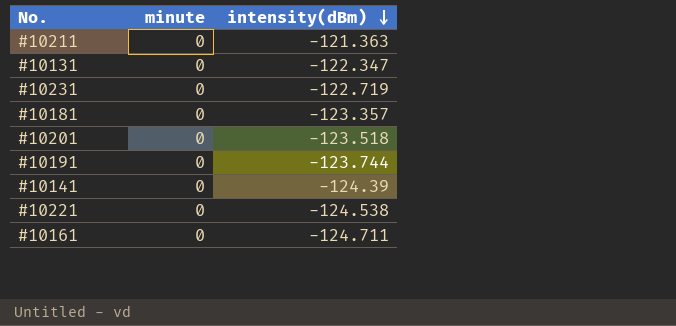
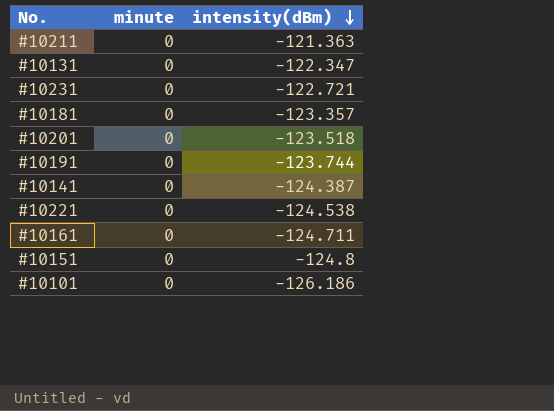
#10231 | intensity(dBm): -122.719 -> -122.721
#10141 | intensity(dBm): -124.39 -> -124.387
row #10151: none -> 0 | -124.8
row #10101: none -> 0 | -126.186

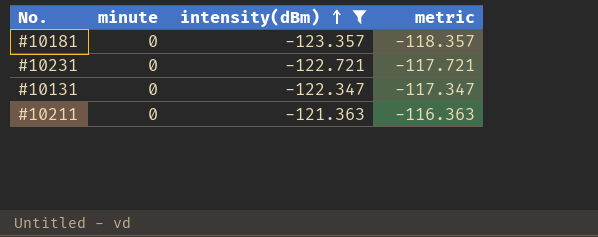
filter: none -> intensity(dBm) >= -123.357
row order: intensity(dBm) descending -> intensity(dBm) ascending
column metric | formula: none -> [intensity(dBm)] + 5

